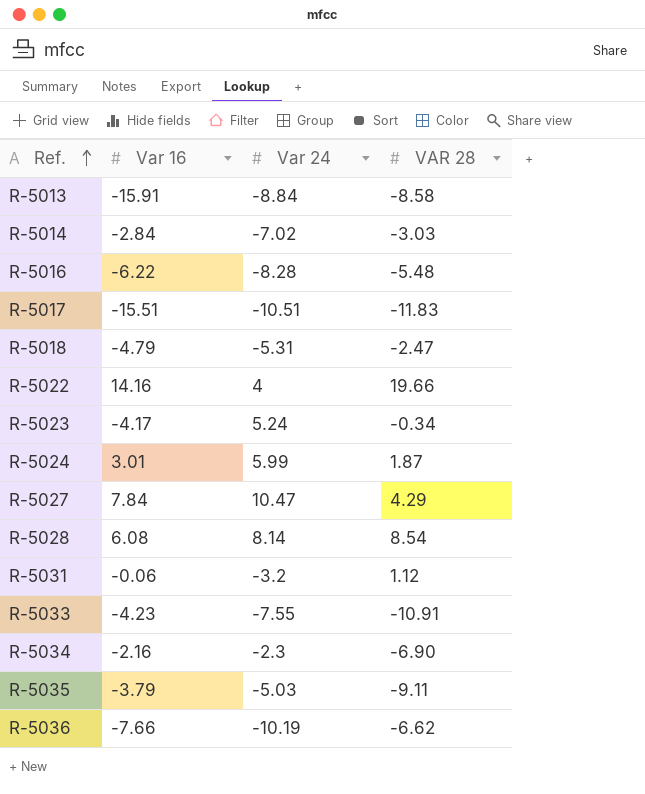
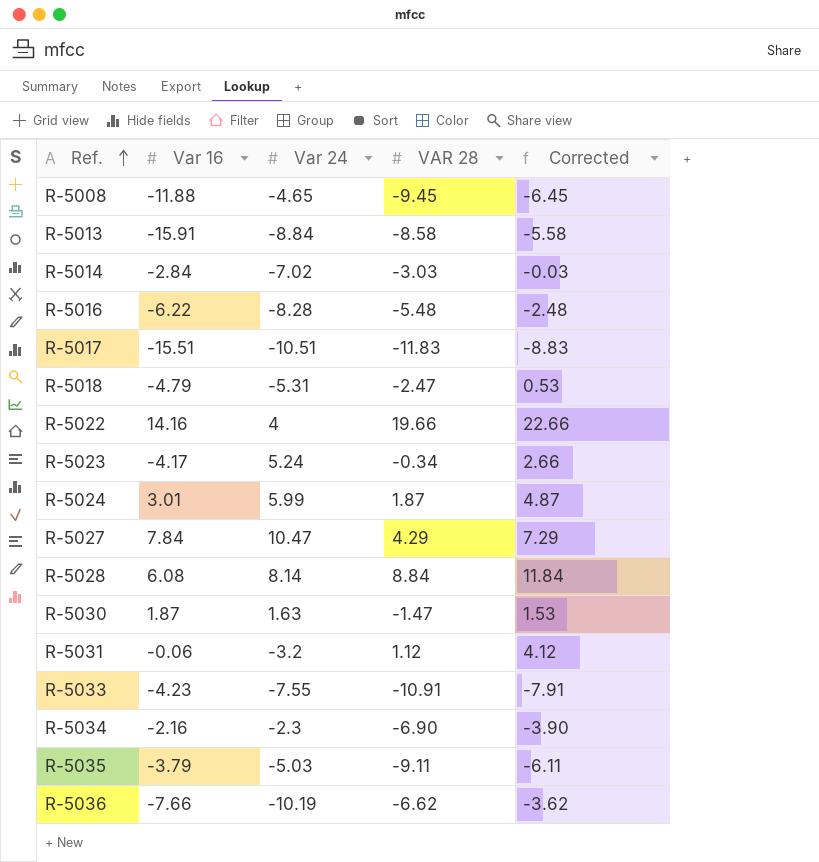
column Corrected | formula: none -> [VAR 28] + 3
row R-5008: none -> -11.88 | -4.65 | -9.45 | -6.45
R-5028 | VAR 28: 8.54 -> 8.84
row R-5030: none -> 1.87 | 1.63 | -1.47 | 1.53

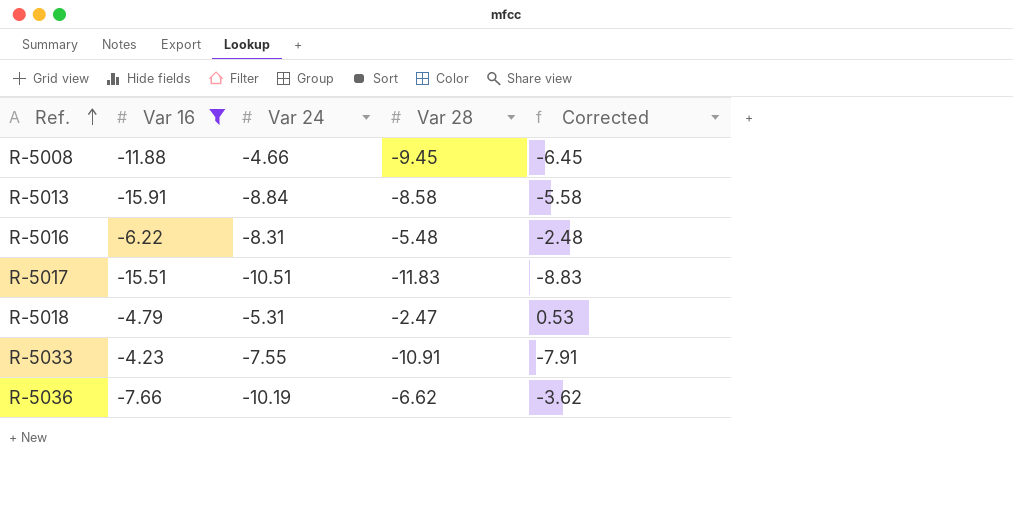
filter: none -> Var 16 <= -4.23
column name: VAR 28 -> Var 28
R-5008 | Var 24: -4.65 -> -4.66
R-5016 | Var 24: -8.28 -> -8.31

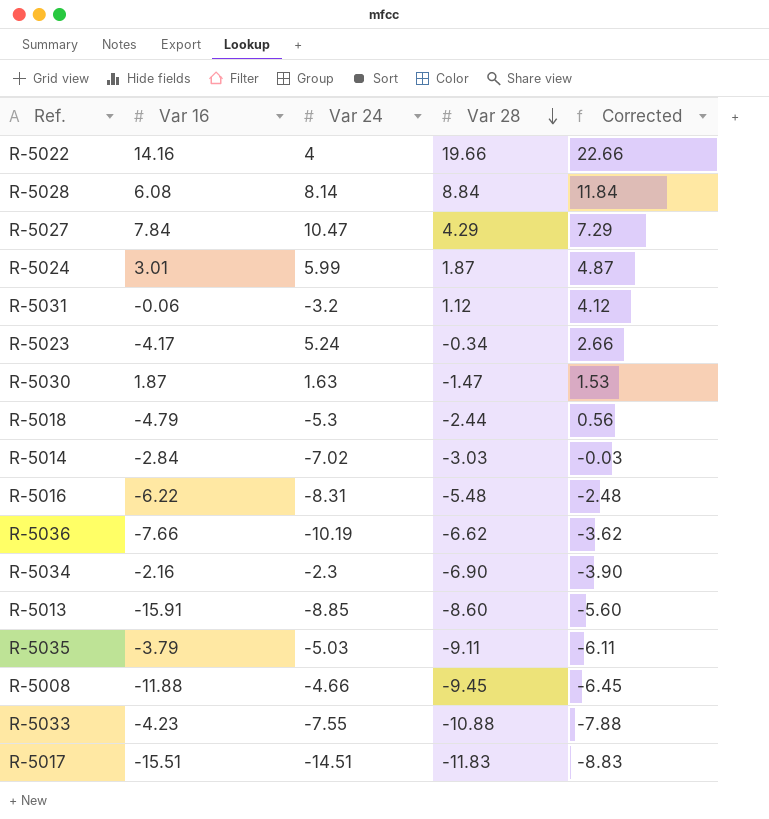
filter: Var 16 <= -4.23 -> none
row order: Ref. ascending -> Var 28 descending
R-5018 | Var 24: -5.31 -> -5.3
R-5018 | Var 28: -2.47 -> -2.44
R-5018 | Corrected: 0.53 -> 0.56
R-5013 | Var 24: -8.84 -> -8.85
R-5013 | Var 28: -8.58 -> -8.60
R-5013 | Corrected: -5.58 -> -5.60
R-5033 | Var 28: -10.91 -> -10.88
R-5033 | Corrected: -7.91 -> -7.88
R-5017 | Var 24: -10.51 -> -14.51

